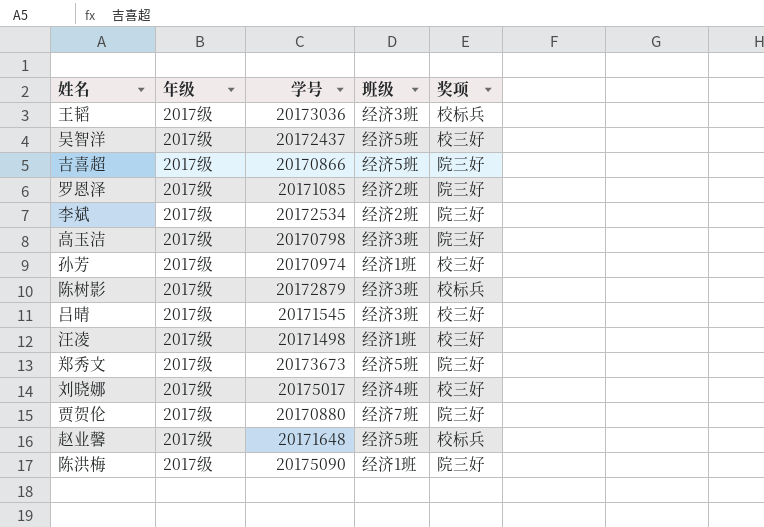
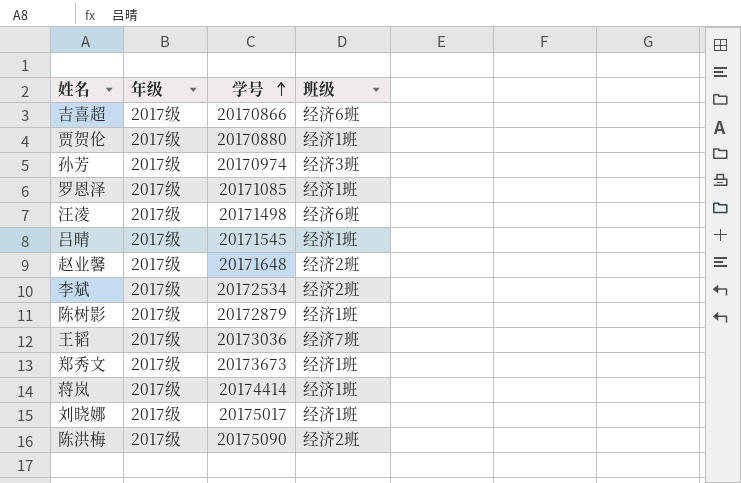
row order: none -> 学号 ascending
column 奖项 | position: 5 -> none
row 吴智洋: 2017级 | 20172437 | 经济5班 | 校三好 -> none
row 高玉洁: 2017级 | 20170798 | 经济3班 | 院三好 -> none
吉喜超 | 班级: 经济5班 -> 经济6班
贾贺伦 | 班级: 经济7班 -> 经济1班
孙芳 | 班级: 经济1班 -> 经济3班
罗恩泽 | 班级: 经济2班 -> 经济1班
汪凌 | 班级: 经济1班 -> 经济6班
吕晴 | 班级: 经济3班 -> 经济1班
赵业馨 | 班级: 经济5班 -> 经济2班
陈树影 | 班级: 经济3班 -> 经济1班
王韬 | 班级: 经济3班 -> 经济7班
郑秀文 | 班级: 经济5班 -> 经济1班
row 蒋岚: none -> 2017级 | 20174414 | 经济1班
刘晓娜 | 班级: 经济4班 -> 经济1班
陈洪梅 | 班级: 经济1班 -> 经济2班

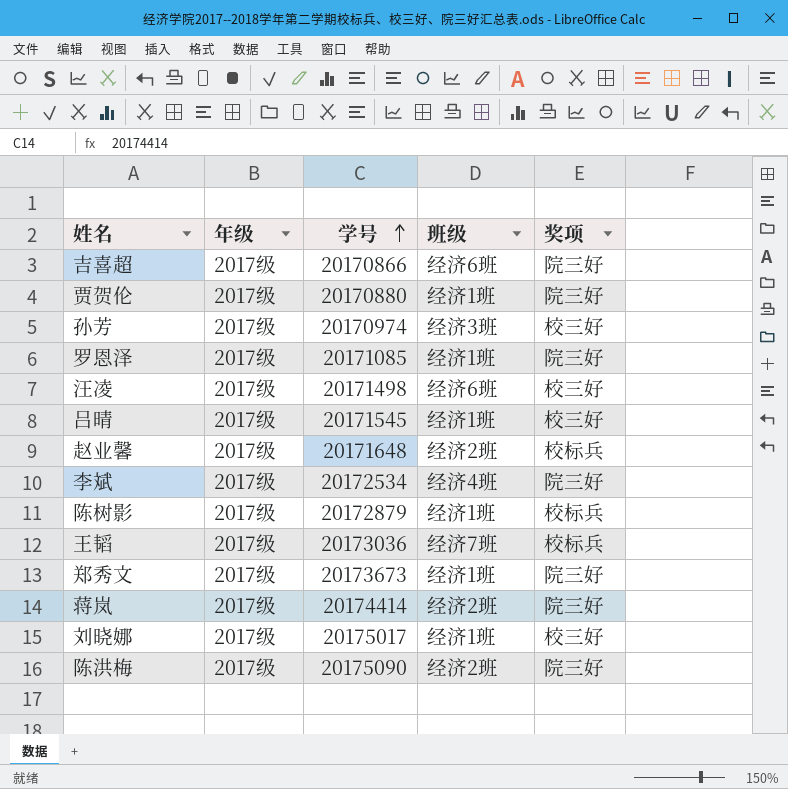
column 奖项 | position: none -> 5
李斌 | 班级: 经济2班 -> 经济4班
蒋岚 | 班级: 经济1班 -> 经济2班

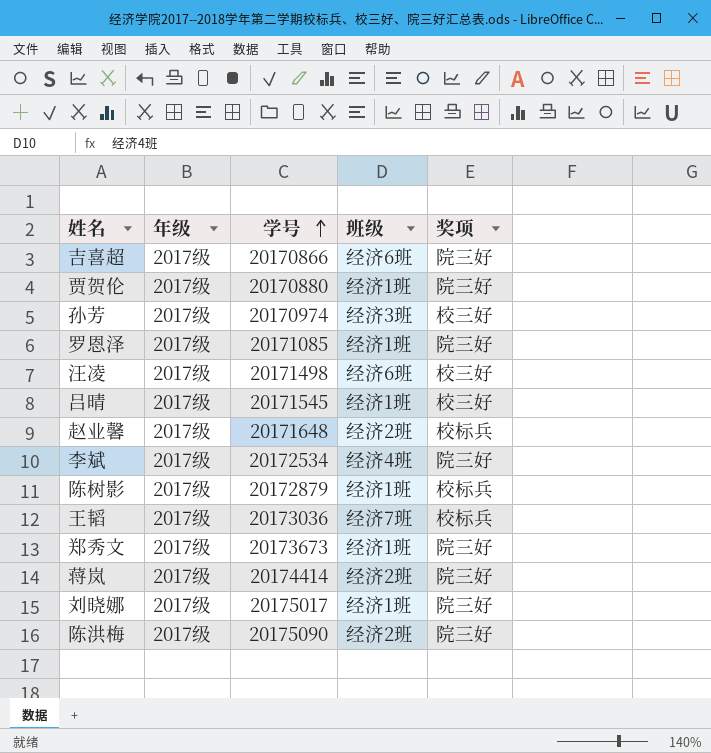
刘晓娜 | 奖项: 校三好 -> 院三好

